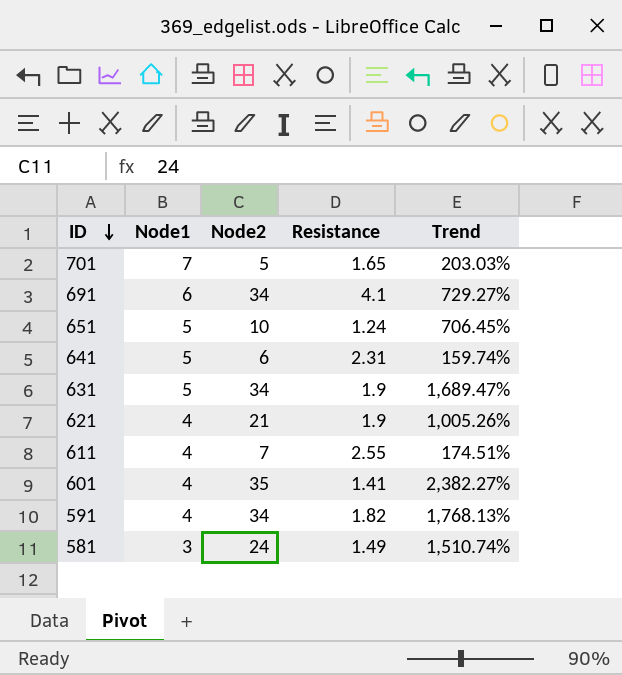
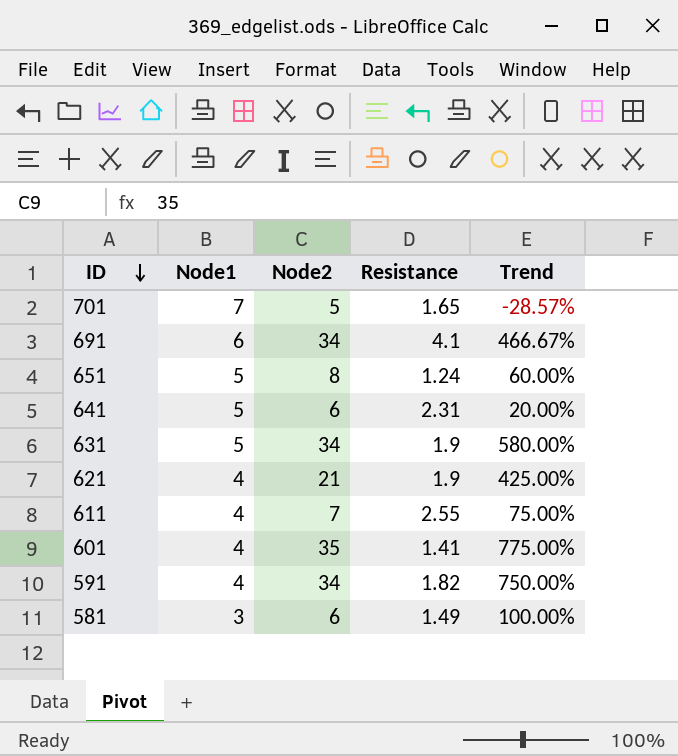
column Trend | formula: ([Node2] - [Resistance]) / [Resistance] -> ([Node2] - [Node1]) / [Node1]
651 | Node2: 10 -> 8
581 | Node2: 24 -> 6

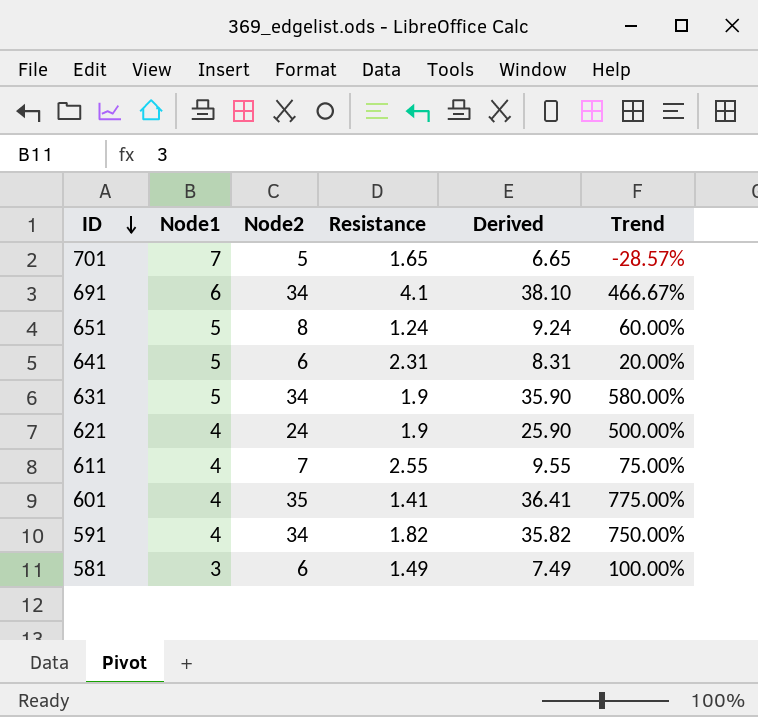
column Derived | formula: none -> [Node2] + [Resistance]
621 | Node2: 21 -> 24
621 | Trend: 425.00% -> 500.00%

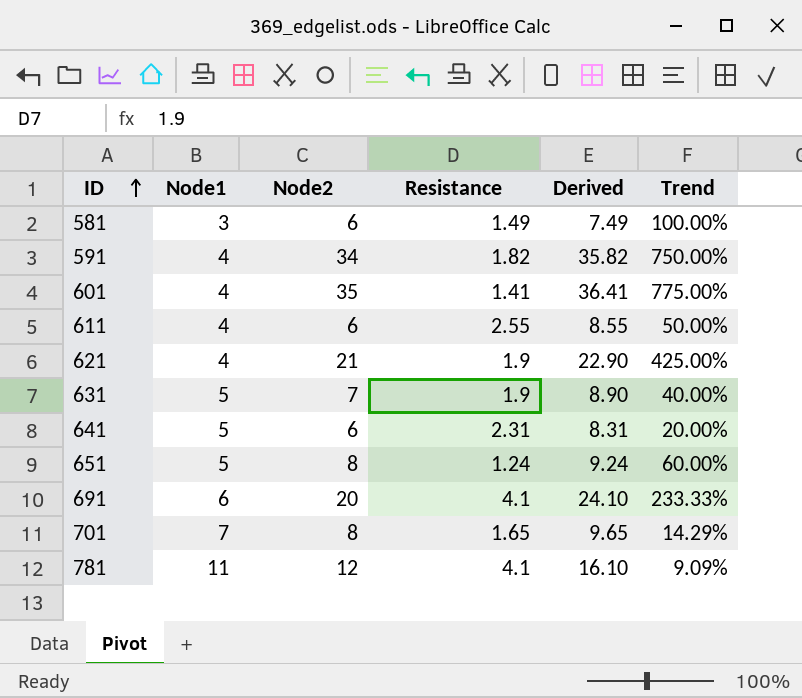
row order: ID descending -> ID ascending
611 | Node2: 7 -> 6
611 | Derived: 9.55 -> 8.55
611 | Trend: 75.00% -> 50.00%
621 | Node2: 24 -> 21
621 | Derived: 25.90 -> 22.90
621 | Trend: 500.00% -> 425.00%
631 | Node2: 34 -> 7
631 | Derived: 35.90 -> 8.90
631 | Trend: 580.00% -> 40.00%
691 | Node2: 34 -> 20
691 | Derived: 38.10 -> 24.10
691 | Trend: 466.67% -> 233.33%
701 | Node2: 5 -> 8
701 | Derived: 6.65 -> 9.65
701 | Trend: -28.57% -> 14.29%
row 781: none -> 11 | 12 | 4.1 | 16.10 | 9.09%

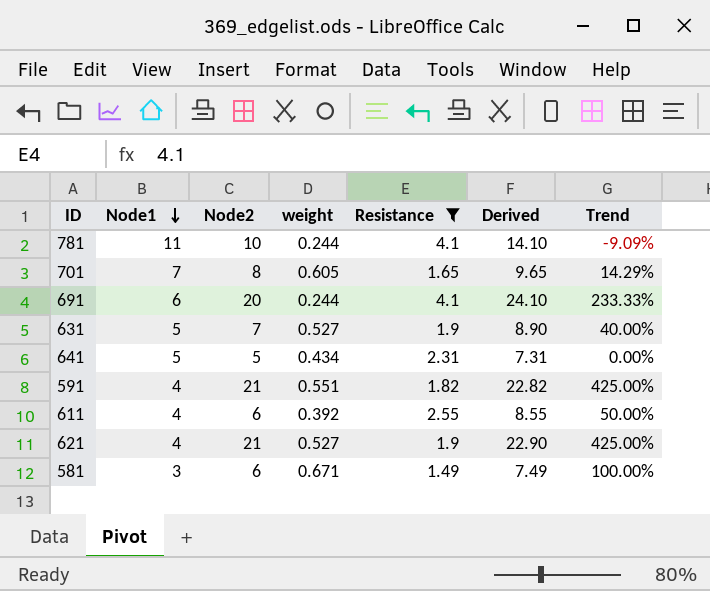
filter: none -> Resistance >= 1.49
row order: ID ascending -> Node1 descending
column weight | position: none -> 4
781 | Node2: 12 -> 10
781 | Derived: 16.10 -> 14.10
781 | Trend: 9.09% -> -9.09%
641 | Node2: 6 -> 5
641 | Derived: 8.31 -> 7.31
641 | Trend: 20.00% -> 0.00%
591 | Node2: 34 -> 21
591 | Derived: 35.82 -> 22.82
591 | Trend: 750.00% -> 425.00%

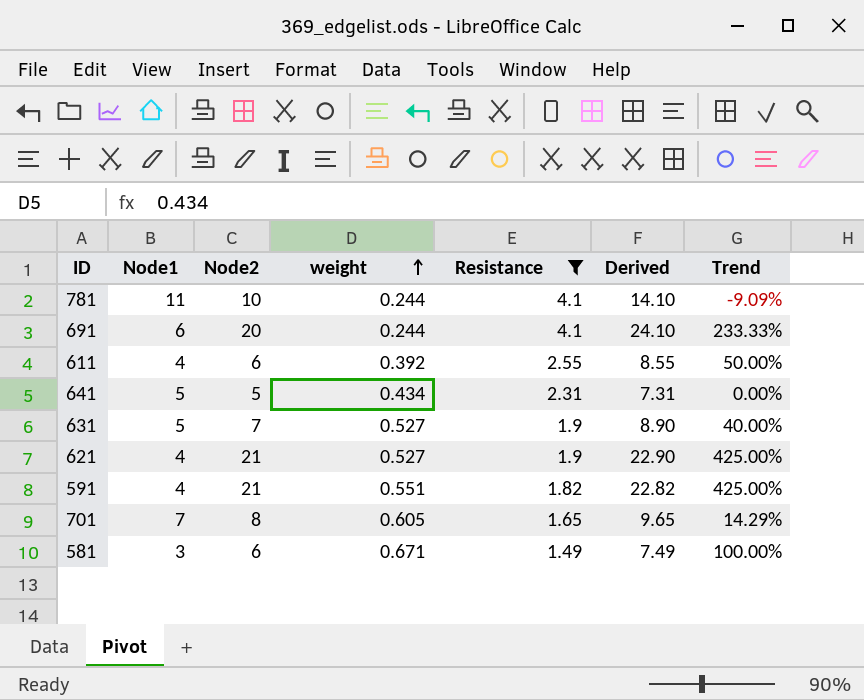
row order: Node1 descending -> weight ascending

